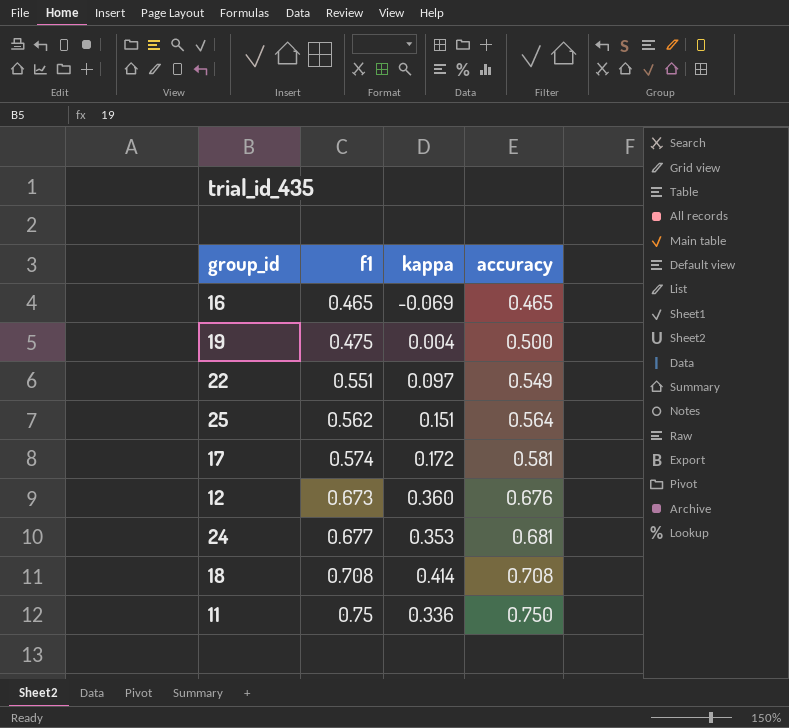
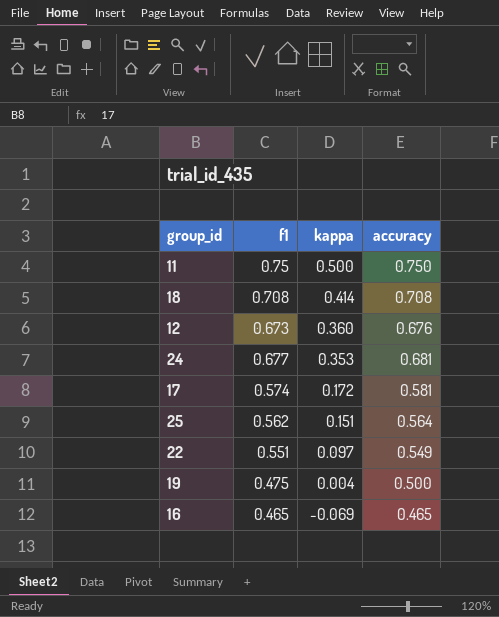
row order: f1 ascending -> kappa descending
11 | kappa: 0.336 -> 0.500

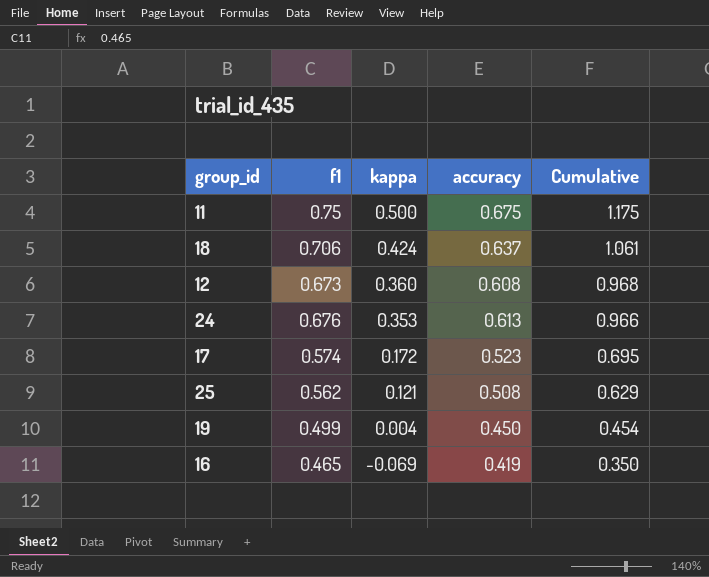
column Cumulative | formula: none -> [kappa] + [accuracy]
row 22: 0.551 | 0.097 | 0.549 -> none
11 | accuracy: 0.750 -> 0.675
18 | f1: 0.708 -> 0.706
18 | kappa: 0.414 -> 0.424
18 | accuracy: 0.708 -> 0.637
12 | accuracy: 0.676 -> 0.608
24 | f1: 0.677 -> 0.676
24 | accuracy: 0.681 -> 0.613
17 | accuracy: 0.581 -> 0.523
25 | kappa: 0.151 -> 0.121
25 | accuracy: 0.564 -> 0.508
19 | f1: 0.475 -> 0.499
19 | accuracy: 0.500 -> 0.450
16 | accuracy: 0.465 -> 0.419

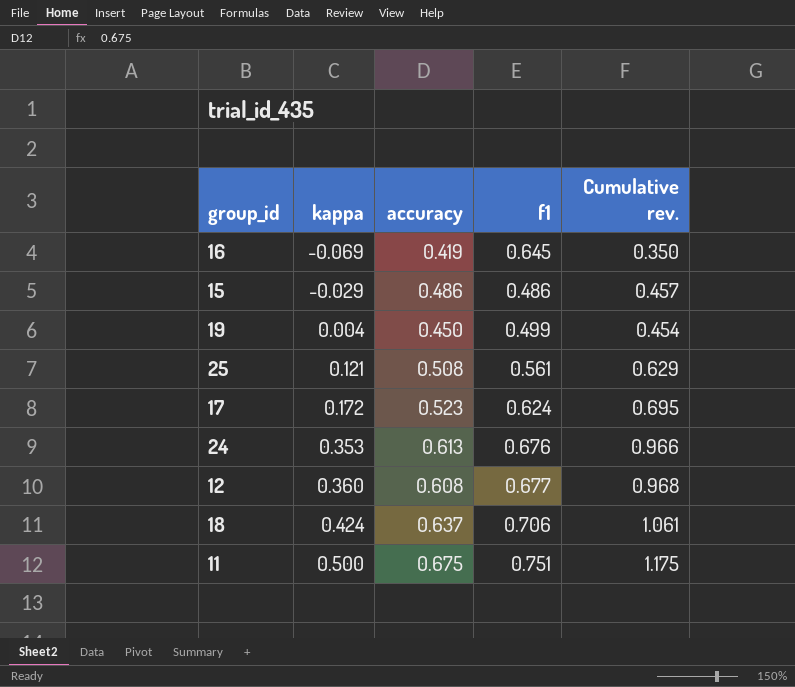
row order: kappa descending -> kappa ascending
column f1 | position: 2 -> 4
column name: Cumulative -> Cumulative rev.
16 | f1: 0.465 -> 0.645
row 15: none -> -0.029 | 0.486 | 0.486 | 0.457
25 | f1: 0.562 -> 0.561
17 | f1: 0.574 -> 0.624
12 | f1: 0.673 -> 0.677
11 | f1: 0.75 -> 0.751

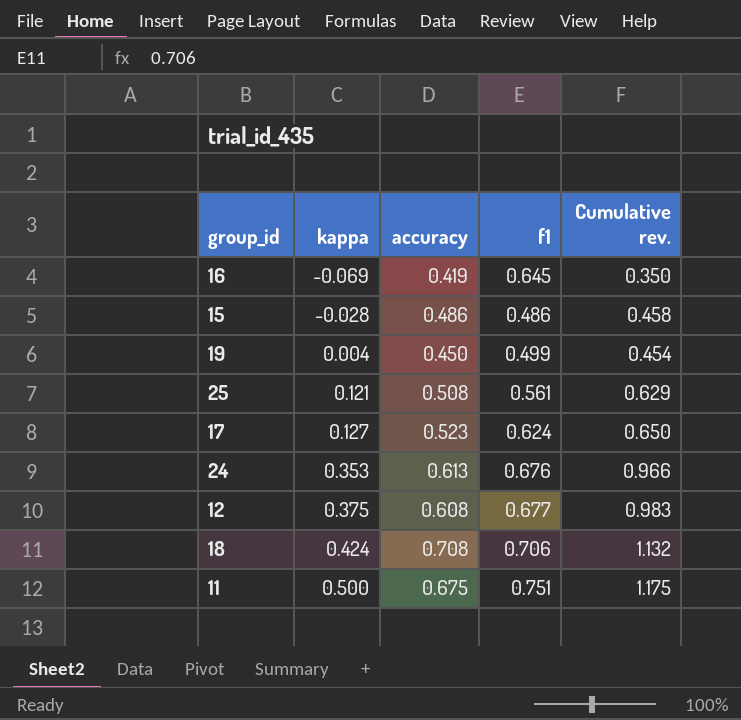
15 | kappa: -0.029 -> -0.028
15 | Cumulative rev.: 0.457 -> 0.458
17 | kappa: 0.172 -> 0.127
17 | Cumulative rev.: 0.695 -> 0.650
12 | kappa: 0.360 -> 0.375
12 | Cumulative rev.: 0.968 -> 0.983
18 | accuracy: 0.637 -> 0.708
18 | Cumulative rev.: 1.061 -> 1.132

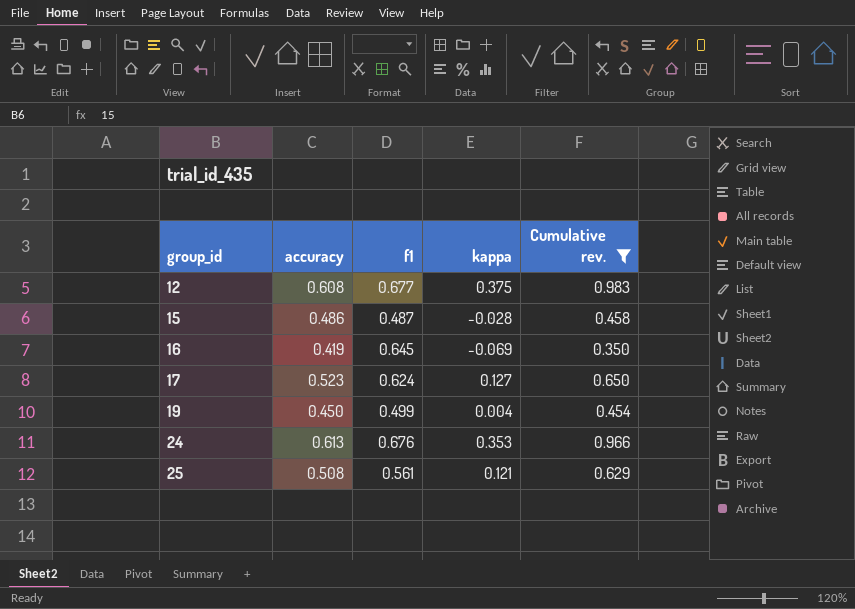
filter: none -> Cumulative rev. <= 0.983
row order: kappa ascending -> group_id ascending
column kappa | position: 2 -> 4
15 | f1: 0.486 -> 0.487

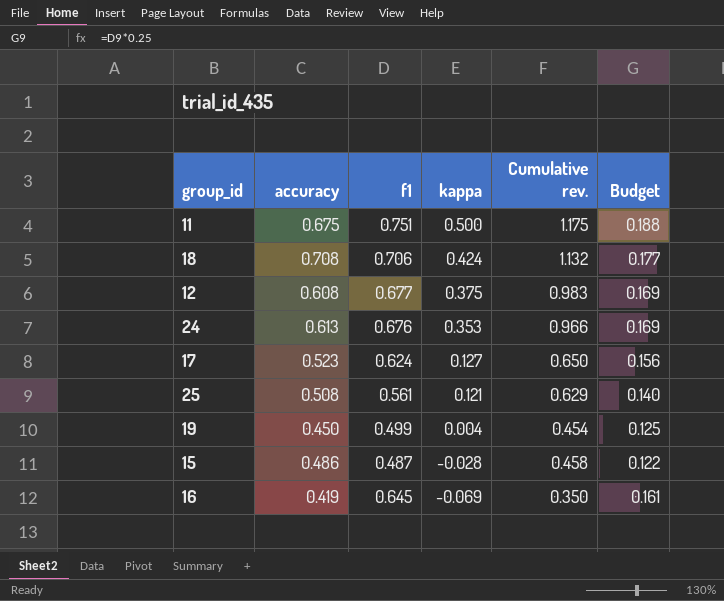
filter: Cumulative rev. <= 0.983 -> none
row order: group_id ascending -> kappa descending
column Budget | formula: none -> [f1] * 0.25

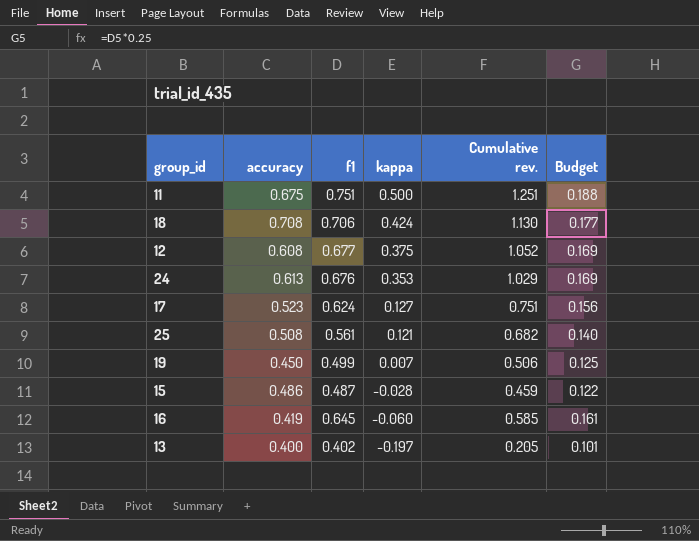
column Cumulative rev. | formula: [accuracy] + [kappa] -> [f1] + [kappa]
19 | kappa: 0.004 -> 0.007
16 | kappa: -0.069 -> -0.060
row 13: none -> 0.400 | 0.402 | -0.197 | 0.205 | 0.101

